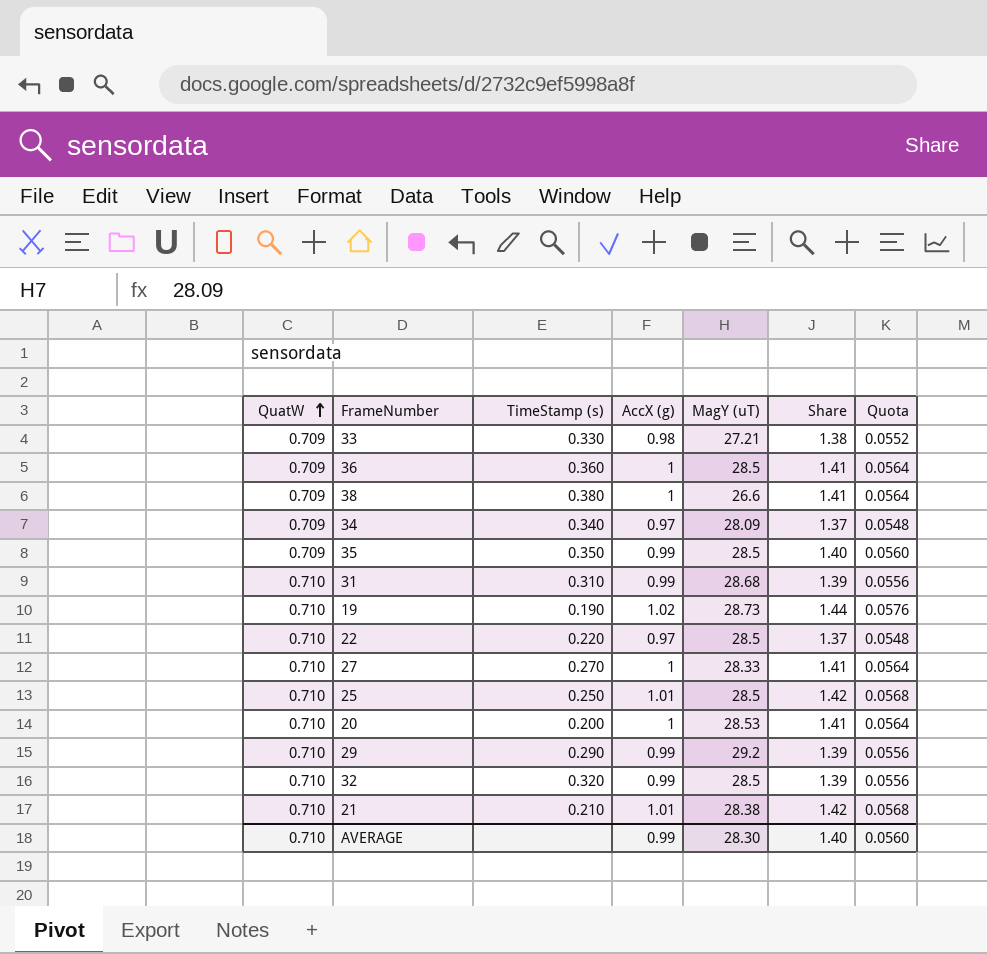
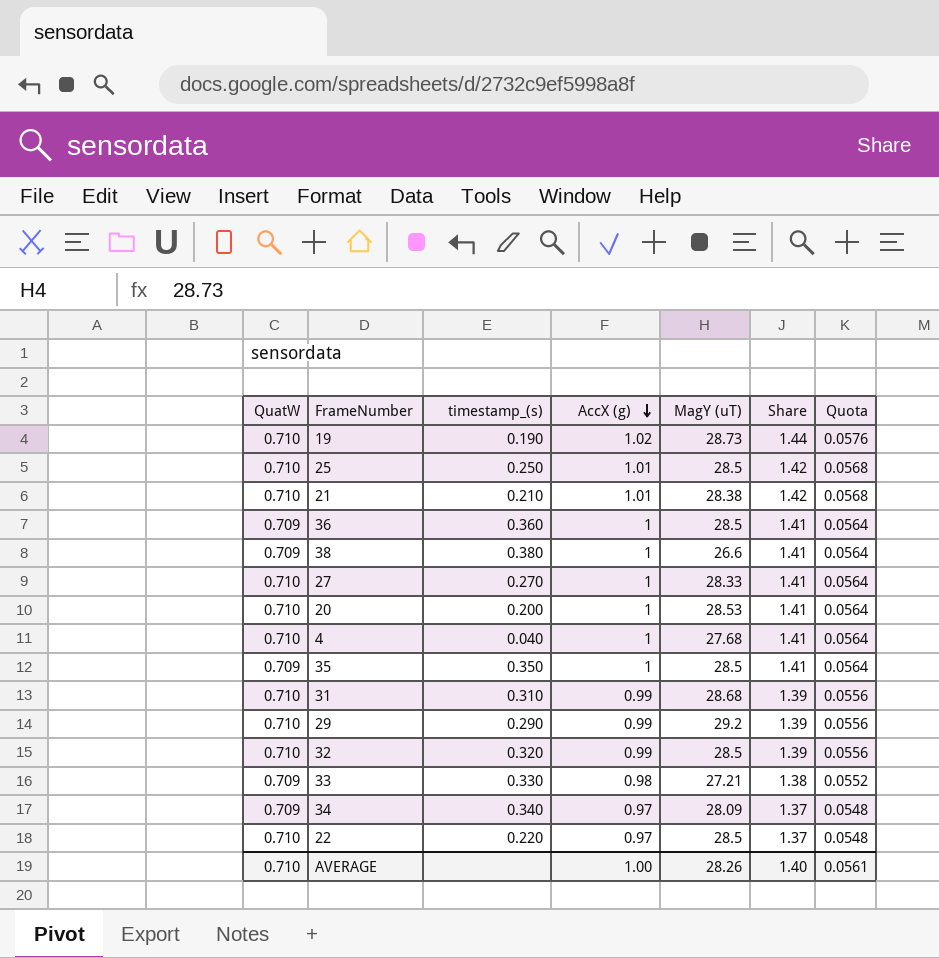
row order: QuatW ascending -> AccX (g) descending
column name: TimeStamp (s) -> timestamp_(s)
row 4: none -> 0.710 | 0.040 | 1 | 27.68 | 1.41 | 0.0564
35 | AccX (g): 0.99 -> 1
35 | Share: 1.40 -> 1.41
35 | Quota: 0.0560 -> 0.0564
AVERAGE | AccX (g): 0.99 -> 1.00
AVERAGE | MagY (uT): 28.30 -> 28.26
AVERAGE | Quota: 0.0560 -> 0.0561

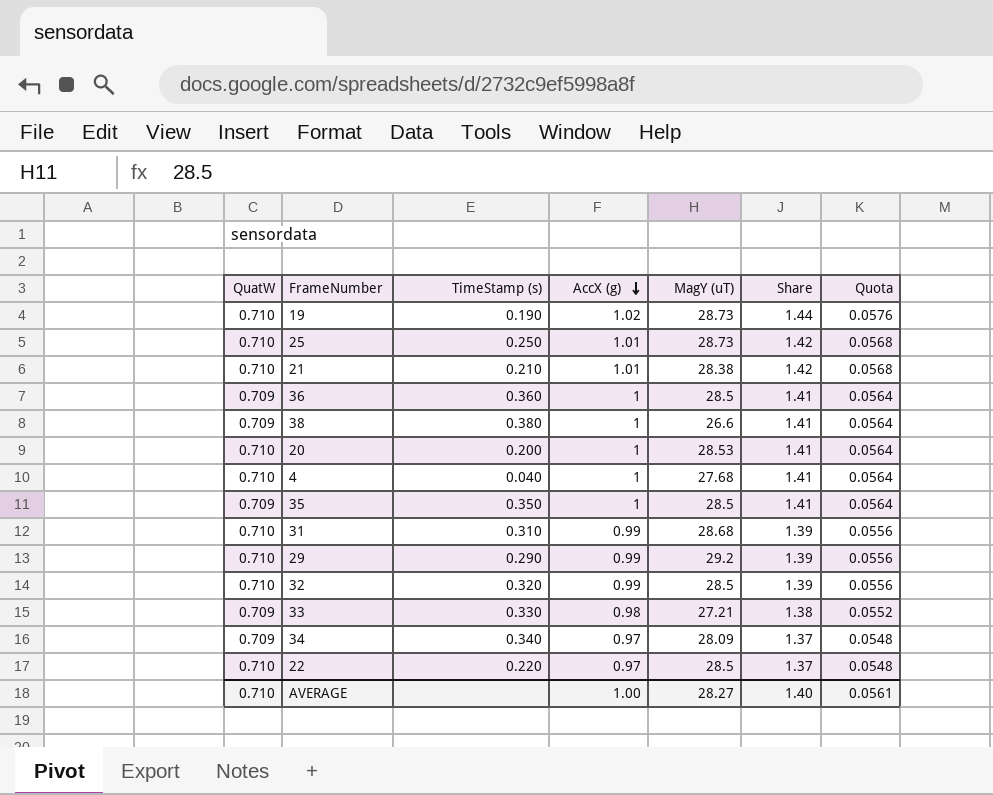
column name: timestamp_(s) -> TimeStamp (s)
row 27: 0.710 | 0.270 | 1 | 28.33 | 1.41 | 0.0564 -> none
25 | MagY (uT): 28.5 -> 28.73
AVERAGE | MagY (uT): 28.26 -> 28.27

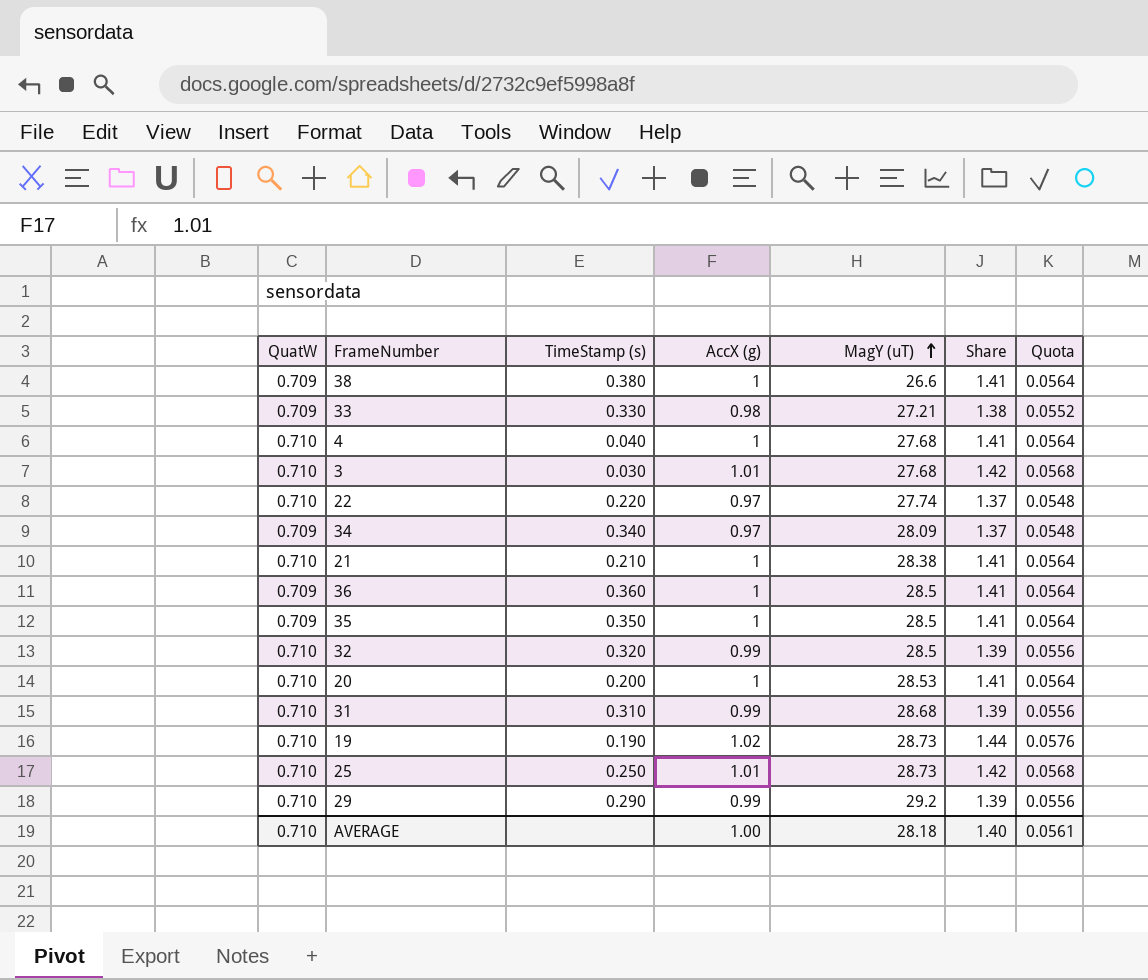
row order: AccX (g) descending -> MagY (uT) ascending
row 3: none -> 0.710 | 0.030 | 1.01 | 27.68 | 1.42 | 0.0568
22 | MagY (uT): 28.5 -> 27.74
21 | AccX (g): 1.01 -> 1
21 | Share: 1.42 -> 1.41
21 | Quota: 0.0568 -> 0.0564
AVERAGE | MagY (uT): 28.27 -> 28.18

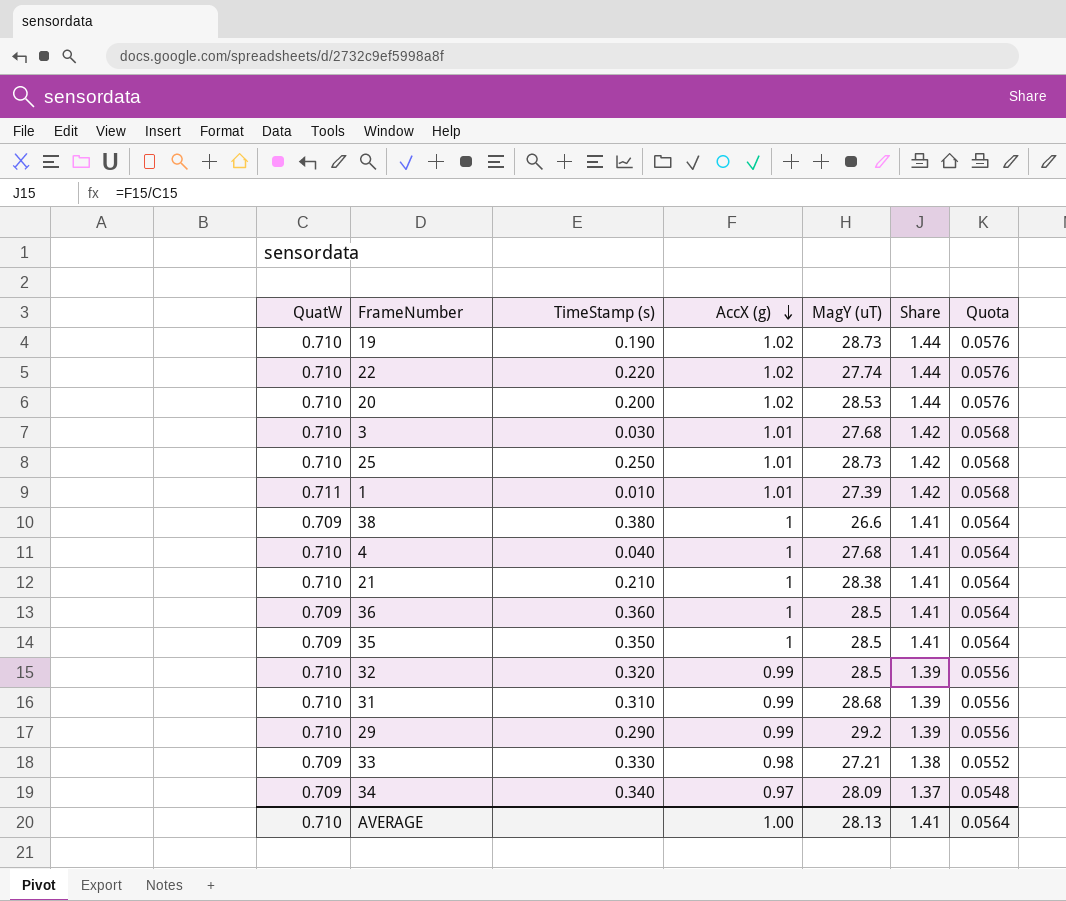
row order: MagY (uT) ascending -> AccX (g) descending
22 | AccX (g): 0.97 -> 1.02
22 | Share: 1.37 -> 1.44
22 | Quota: 0.0548 -> 0.0576
20 | AccX (g): 1 -> 1.02
20 | Share: 1.41 -> 1.44
20 | Quota: 0.0564 -> 0.0576
row 1: none -> 0.711 | 0.010 | 1.01 | 27.39 | 1.42 | 0.0568
AVERAGE | MagY (uT): 28.18 -> 28.13
AVERAGE | Share: 1.40 -> 1.41
AVERAGE | Quota: 0.0561 -> 0.0564

